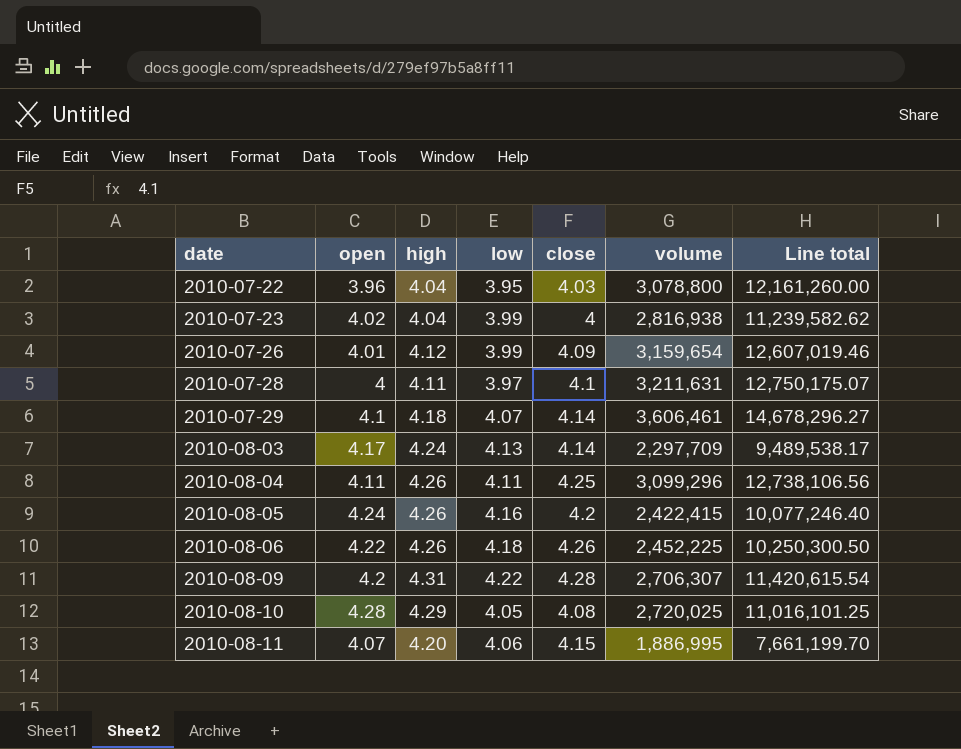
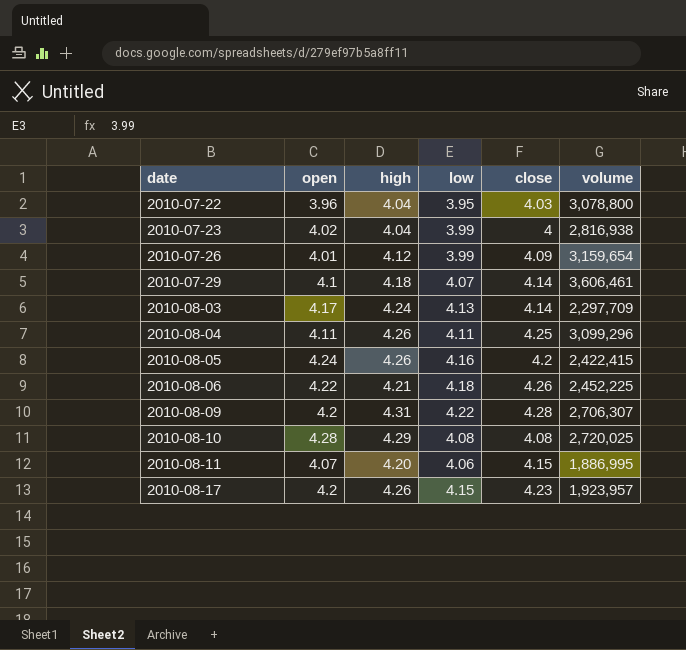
column Line total | formula: [low] * [volume] -> none
row 2010-07-28: 4 | 4.11 | 3.97 | 4.1 | 3,211,631 | 12,750,175.07 -> none
2010-08-06 | high: 4.26 -> 4.21
2010-08-10 | low: 4.05 -> 4.08
row 2010-08-17: none -> 4.2 | 4.26 | 4.15 | 4.23 | 1,923,957

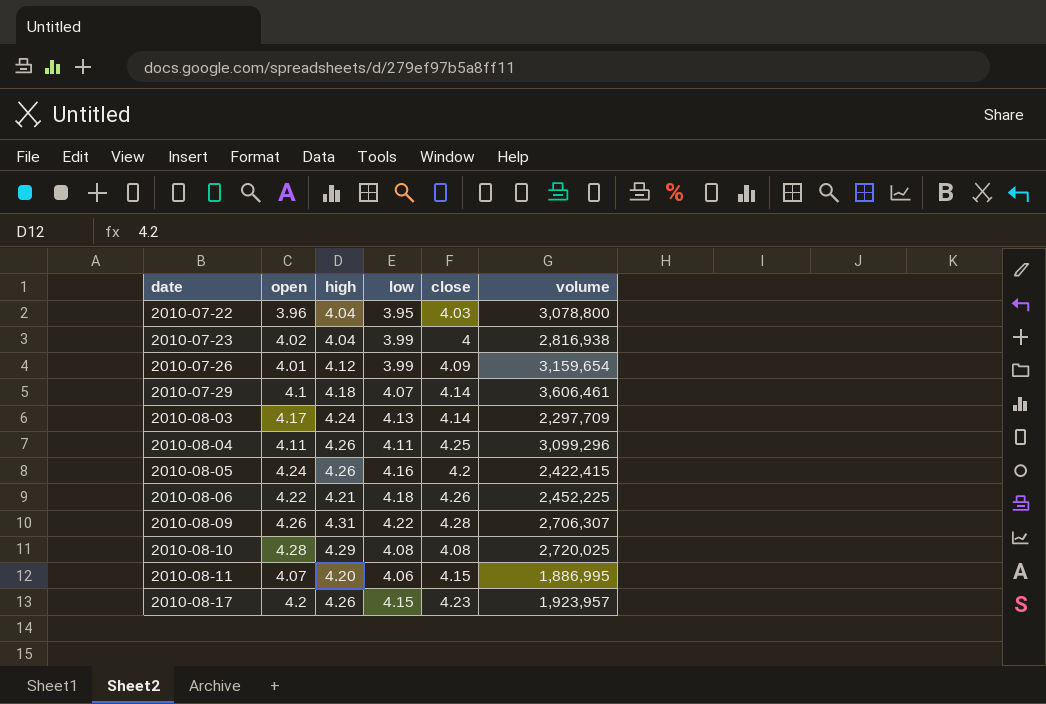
2010-08-09 | open: 4.2 -> 4.26

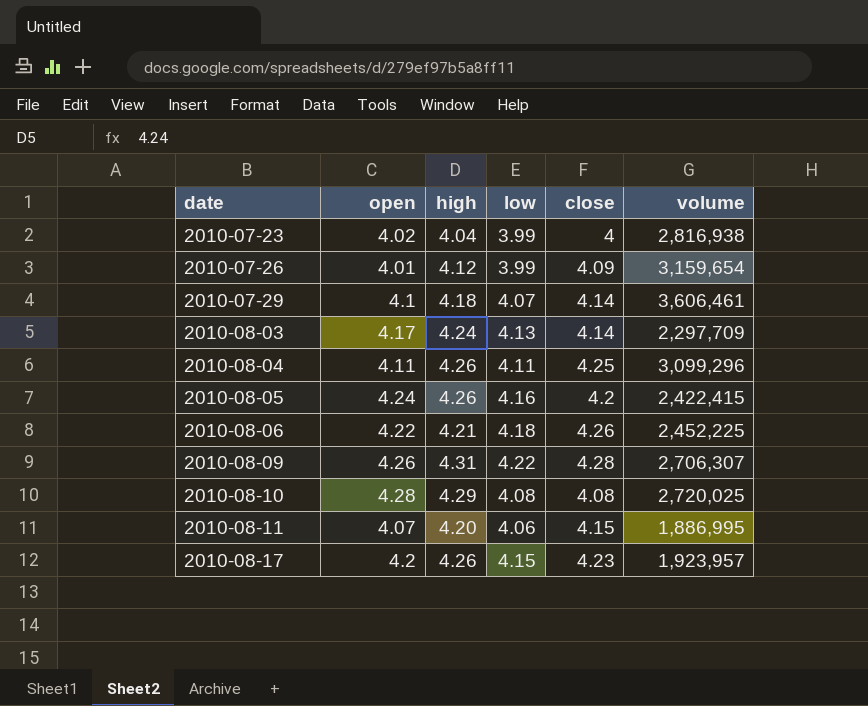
row 2010-07-22: 3.96 | 4.04 | 3.95 | 4.03 | 3,078,800 -> none

